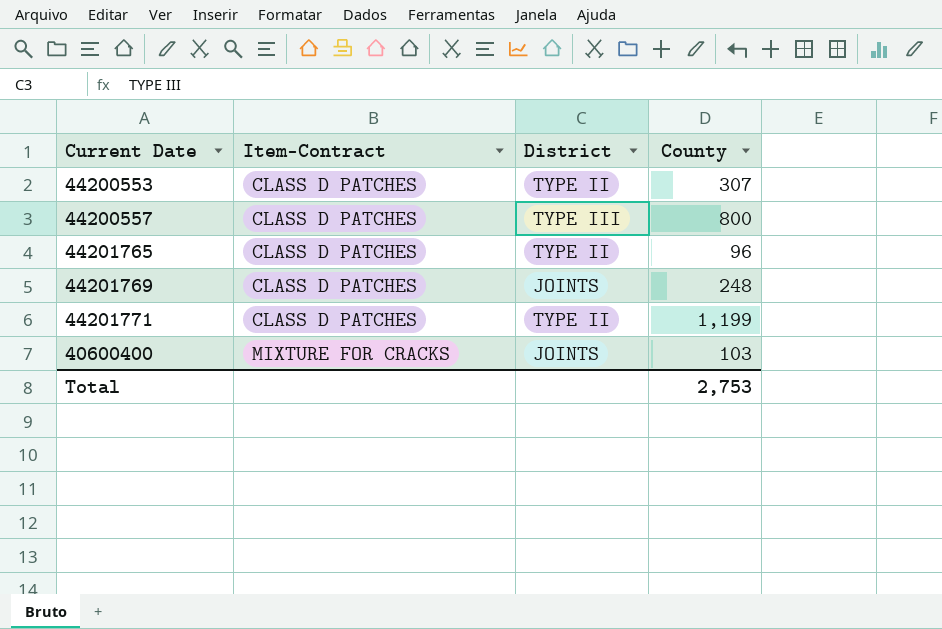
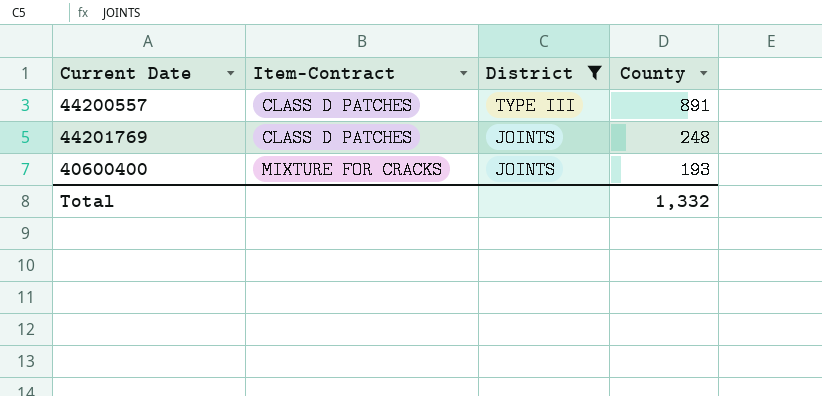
filter: none -> District != TYPE II
44200557 | County: 800 -> 891
40600400 | County: 103 -> 193
Total | County: 2,753 -> 1,332

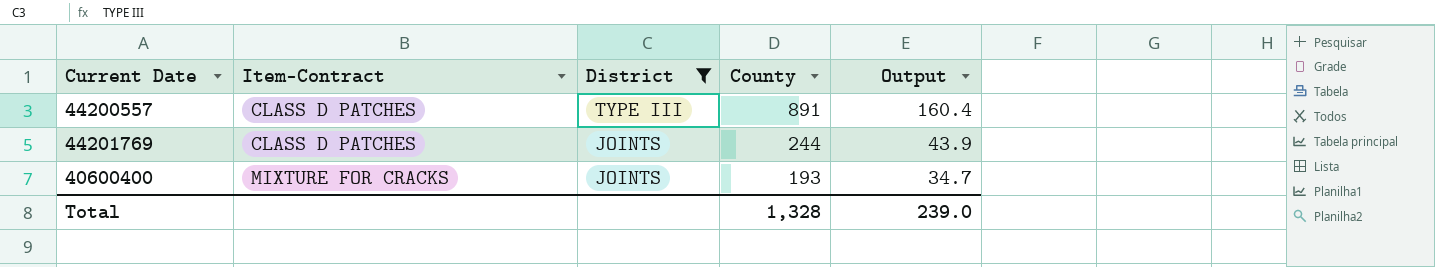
column Output | formula: none -> [County] * 0.18
44201769 | County: 248 -> 244
Total | County: 1,332 -> 1,328

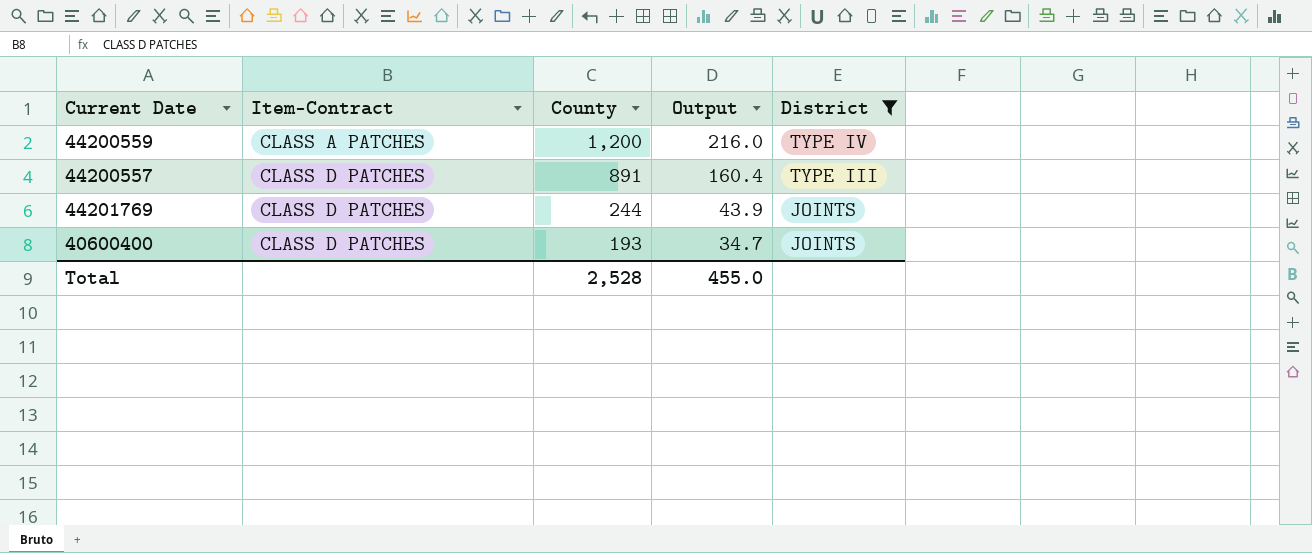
column District | position: 3 -> 5
row 44200559: none -> CLASS A PATCHES | 1,200 | 216.0 | TYPE IV
40600400 | Item-Contract: MIXTURE FOR CRACKS -> CLASS D PATCHES
Total | County: 1,328 -> 2,528
Total | Output: 239.0 -> 455.0

